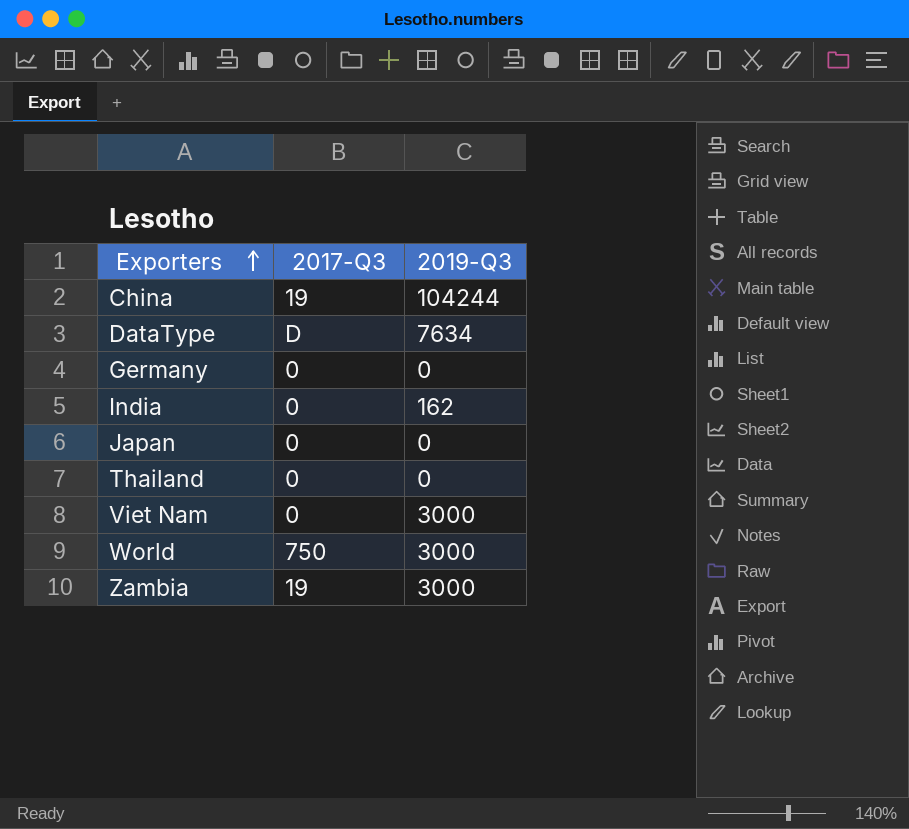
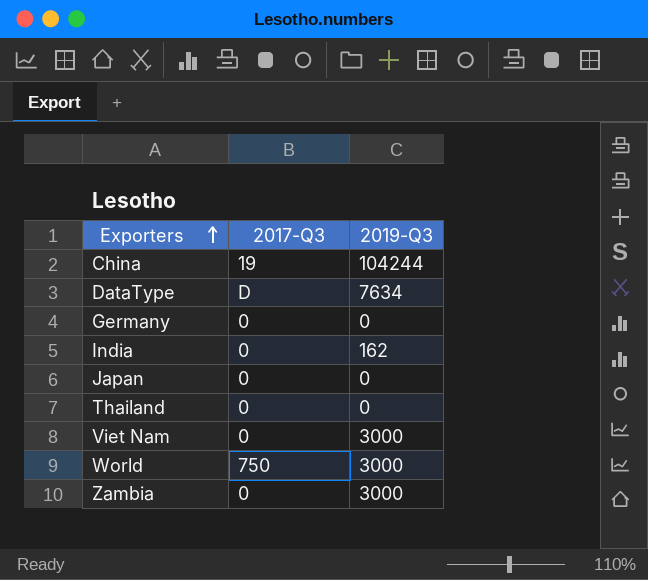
Zambia | 2017-Q3: 19 -> 0

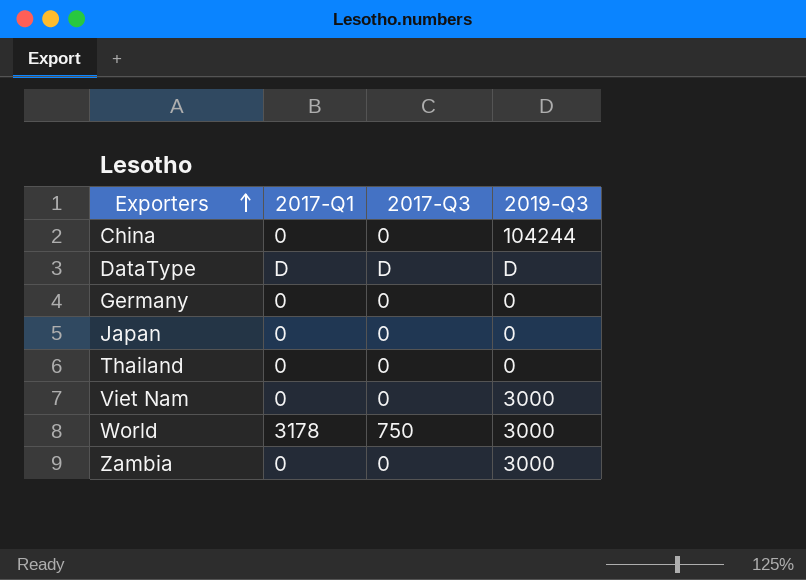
column 2017-Q1 | position: none -> 2
row India: 0 | 162 -> none
China | 2017-Q3: 19 -> 0
DataType | 2019-Q3: 7634 -> D

